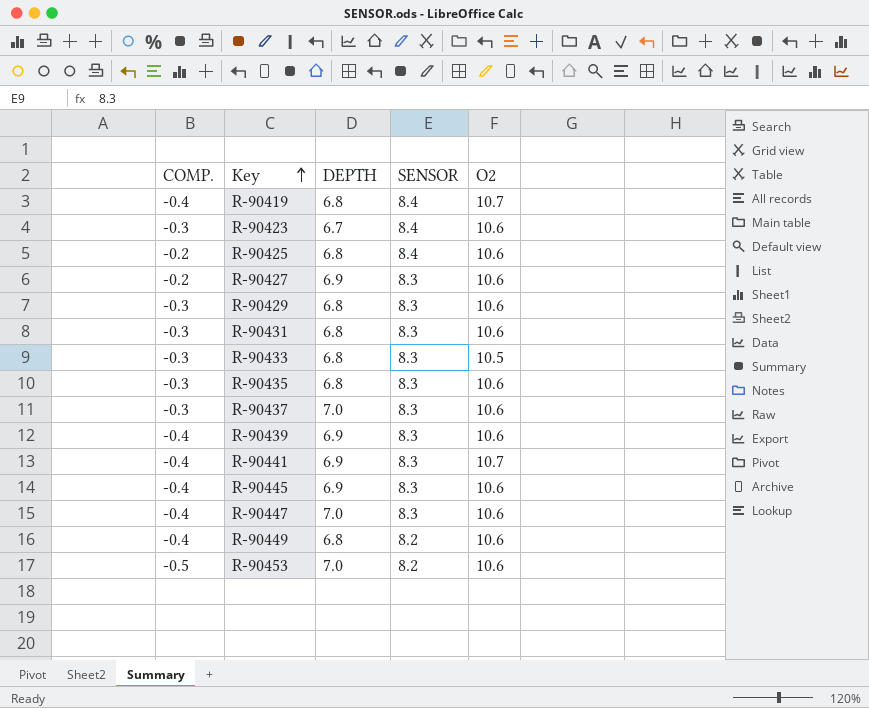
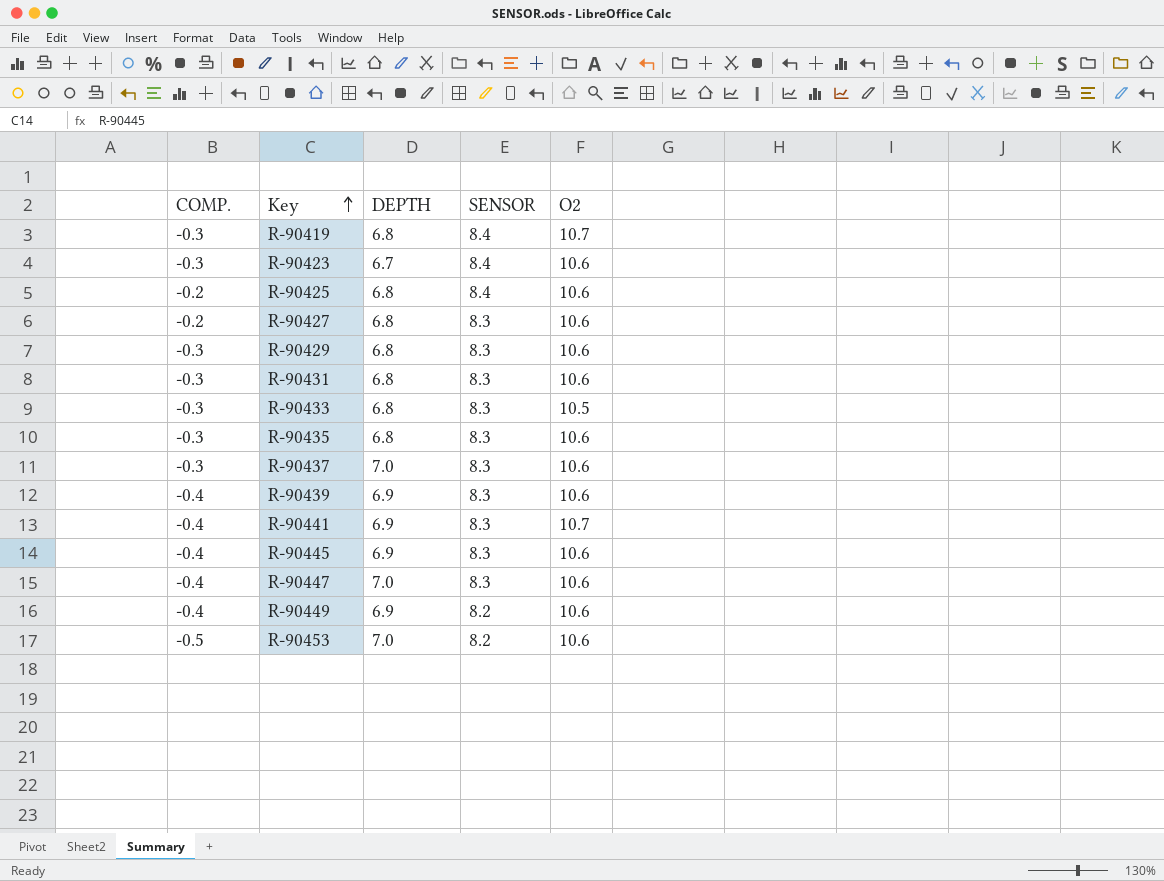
R-90419 | COMP.: -0.4 -> -0.3
R-90427 | DEPTH: 6.9 -> 6.8
R-90449 | DEPTH: 6.8 -> 6.9

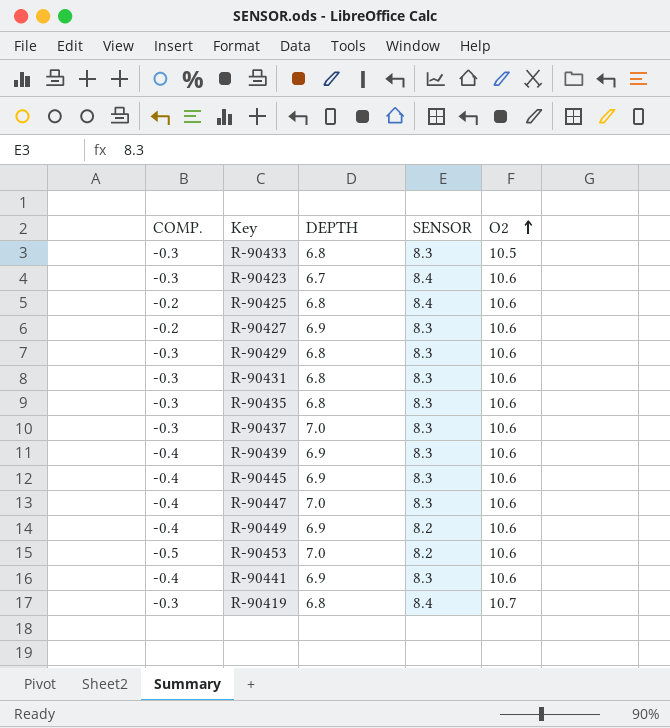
row order: Key ascending -> O2 ascending
R-90427 | DEPTH: 6.8 -> 6.9
R-90441 | O2: 10.7 -> 10.6

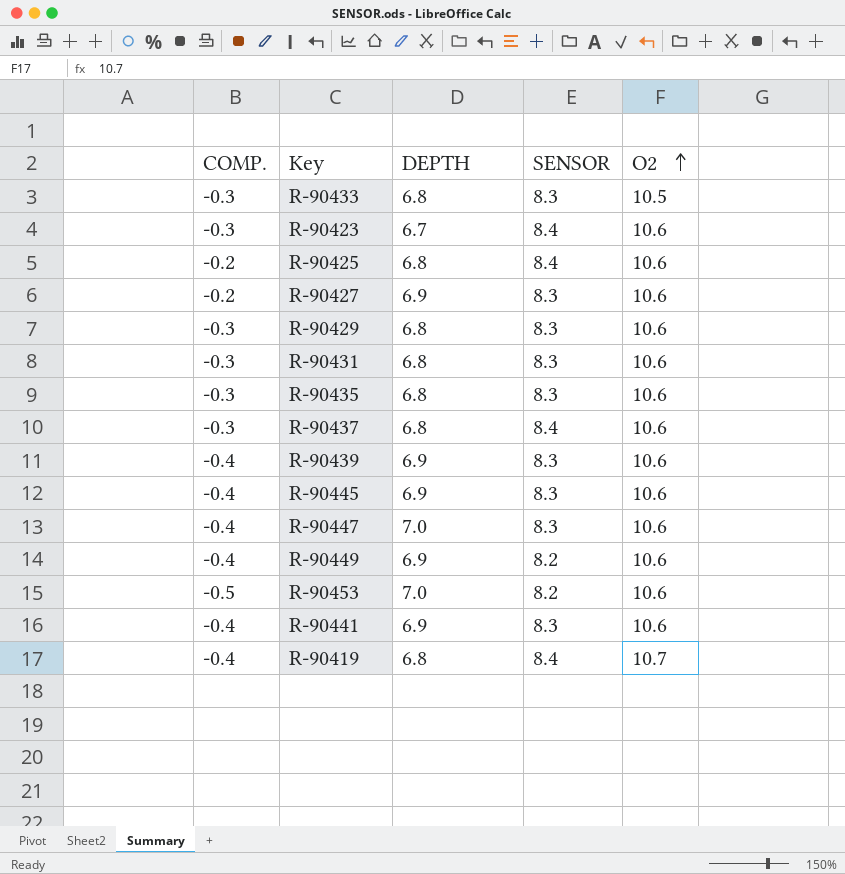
R-90437 | DEPTH: 7.0 -> 6.8
R-90437 | SENSOR: 8.3 -> 8.4
R-90419 | COMP.: -0.3 -> -0.4

